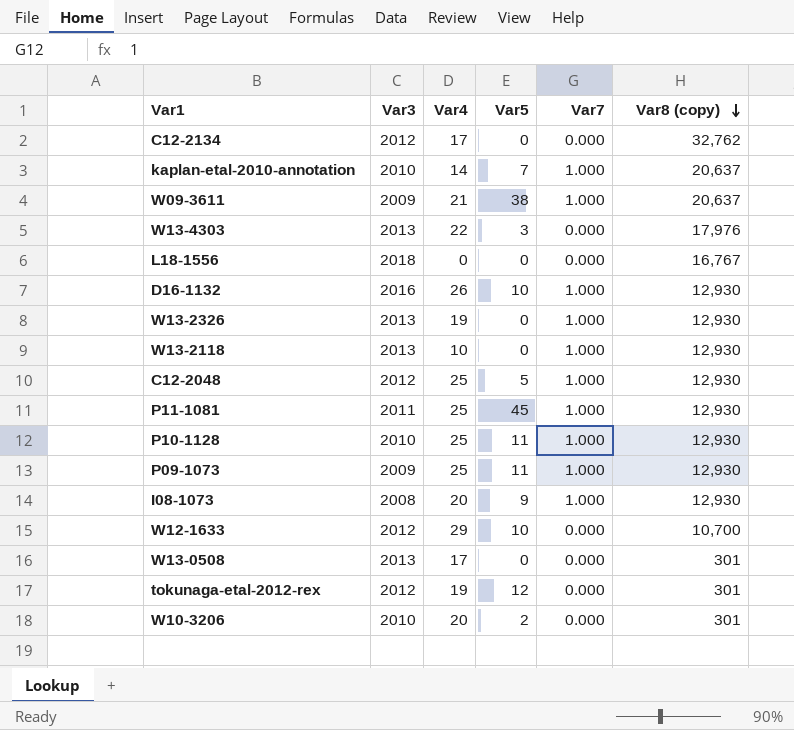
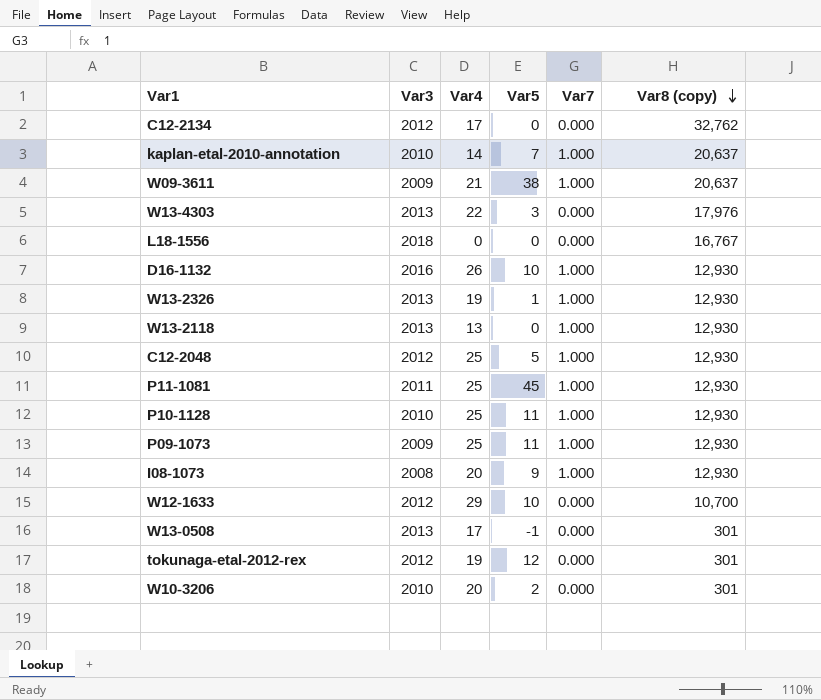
W13-2326 | Var5: 0 -> 1
W13-2118 | Var4: 10 -> 13
W13-0508 | Var5: 0 -> -1

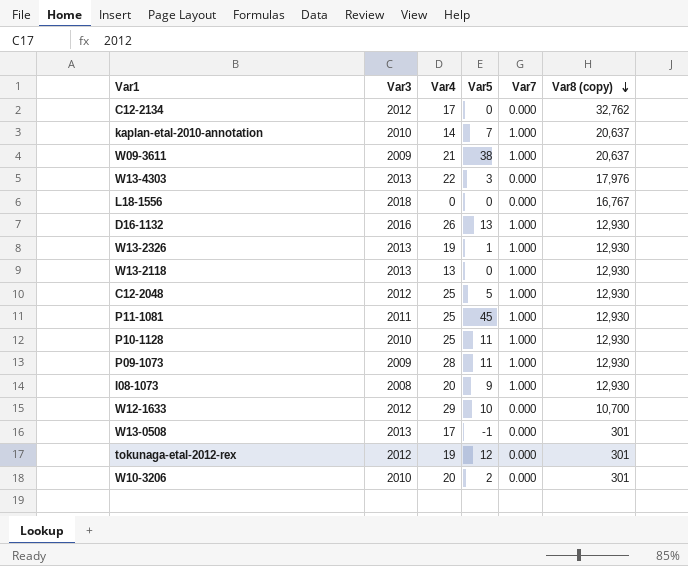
D16-1132 | Var5: 10 -> 13
P09-1073 | Var4: 25 -> 28

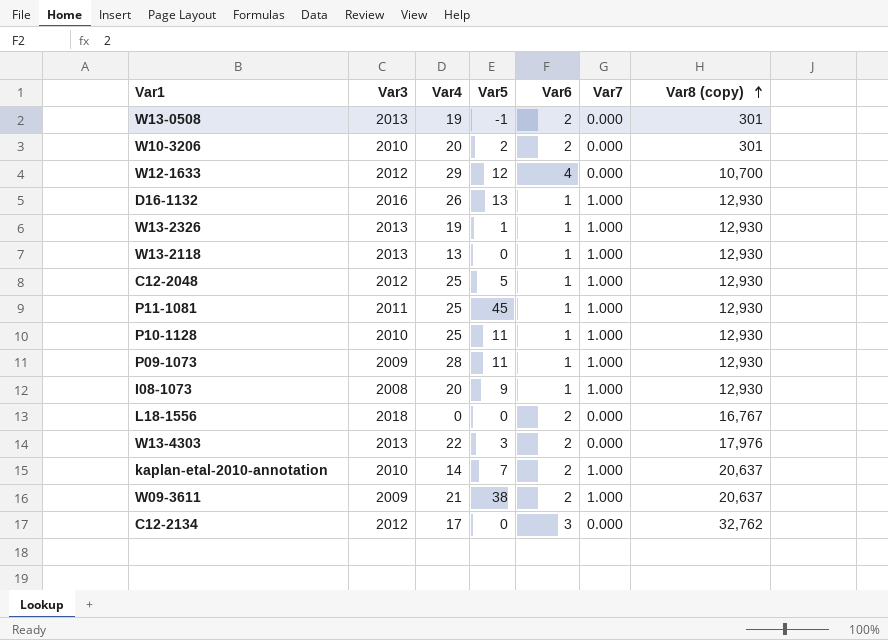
row order: Var8 (copy) descending -> Var8 (copy) ascending
column Var6 | position: none -> 5
row tokunaga-etal-2012-rex: 2012 | 19 | 12 | 0.000 | 301 -> none
W13-0508 | Var4: 17 -> 19
W12-1633 | Var5: 10 -> 12

